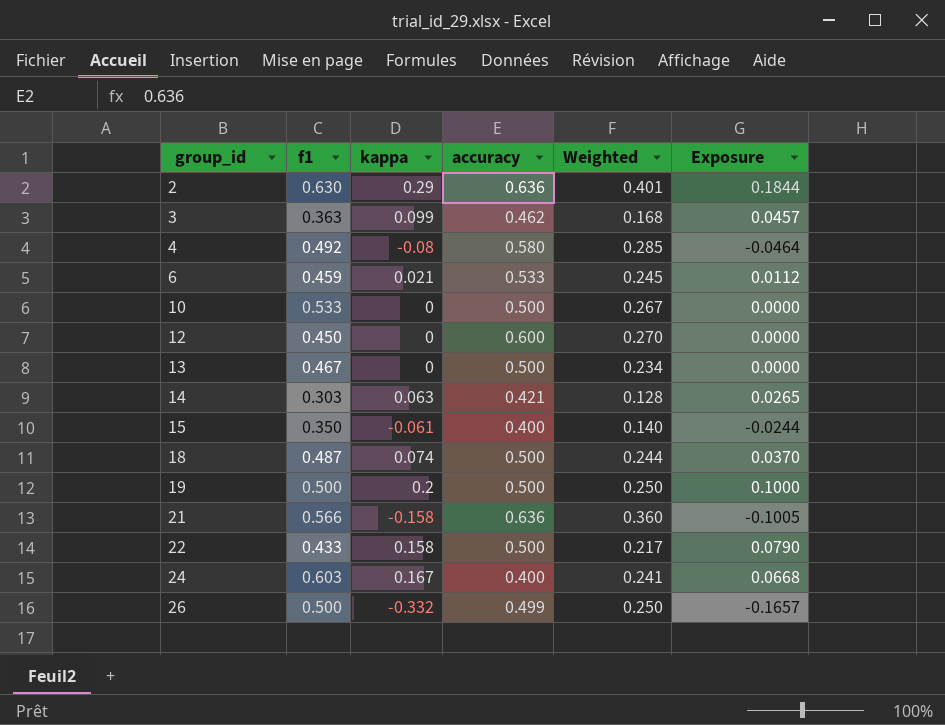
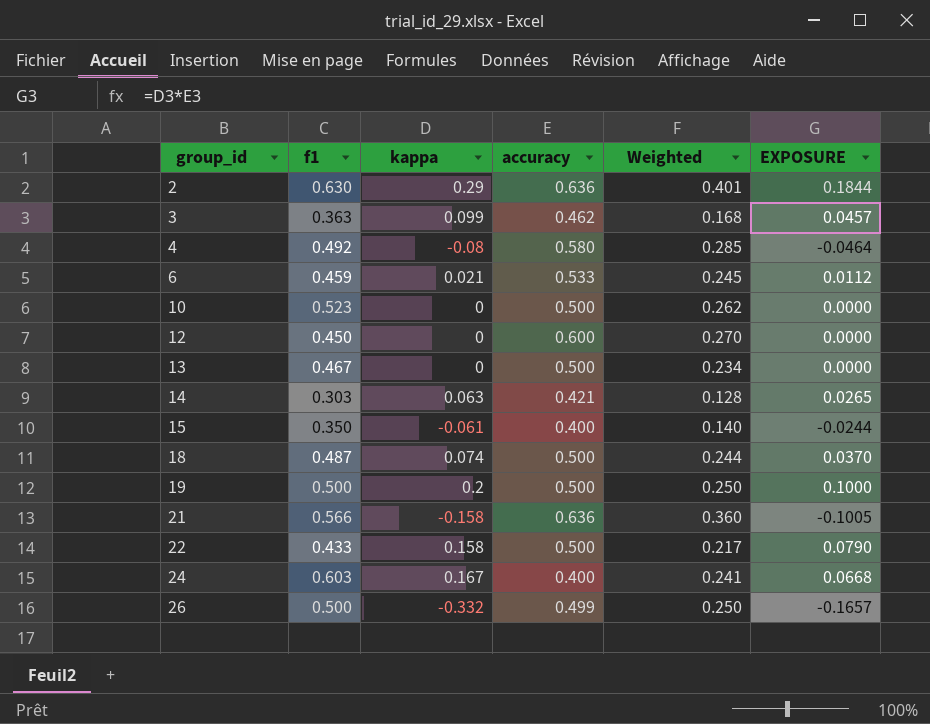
column name: Exposure -> EXPOSURE
10 | f1: 0.533 -> 0.523
10 | Weighted: 0.267 -> 0.262

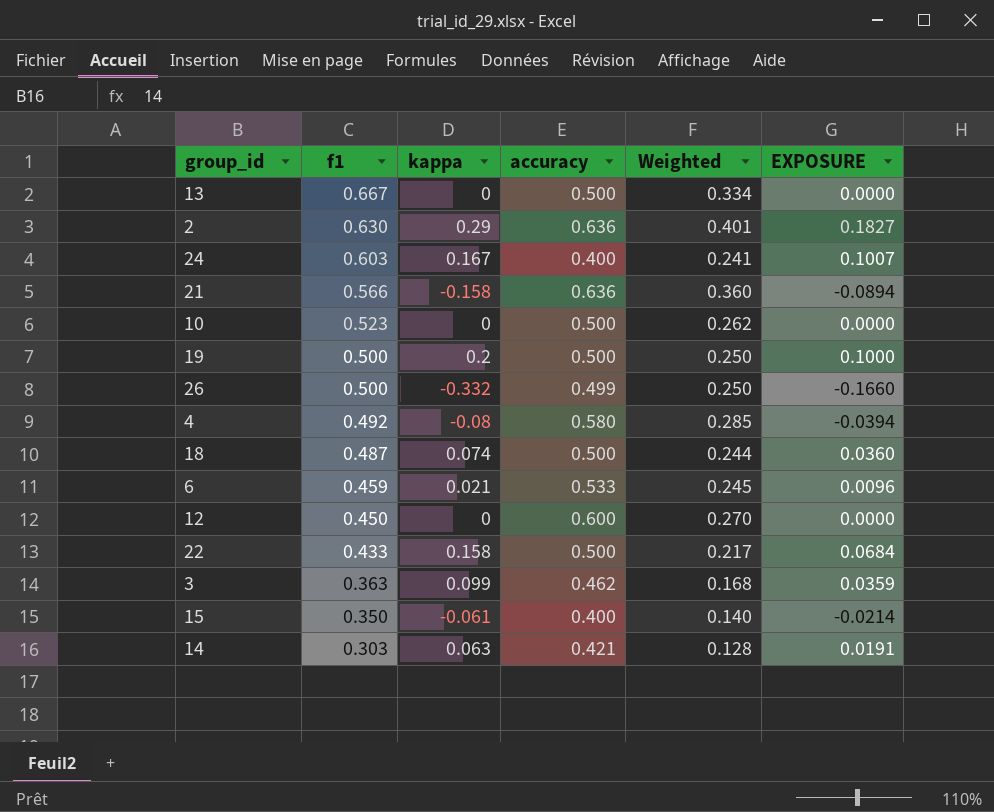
row order: group_id ascending -> f1 descending
column EXPOSURE | formula: [kappa] * [accuracy] -> [f1] * [kappa]
13 | f1: 0.467 -> 0.667
13 | Weighted: 0.234 -> 0.334

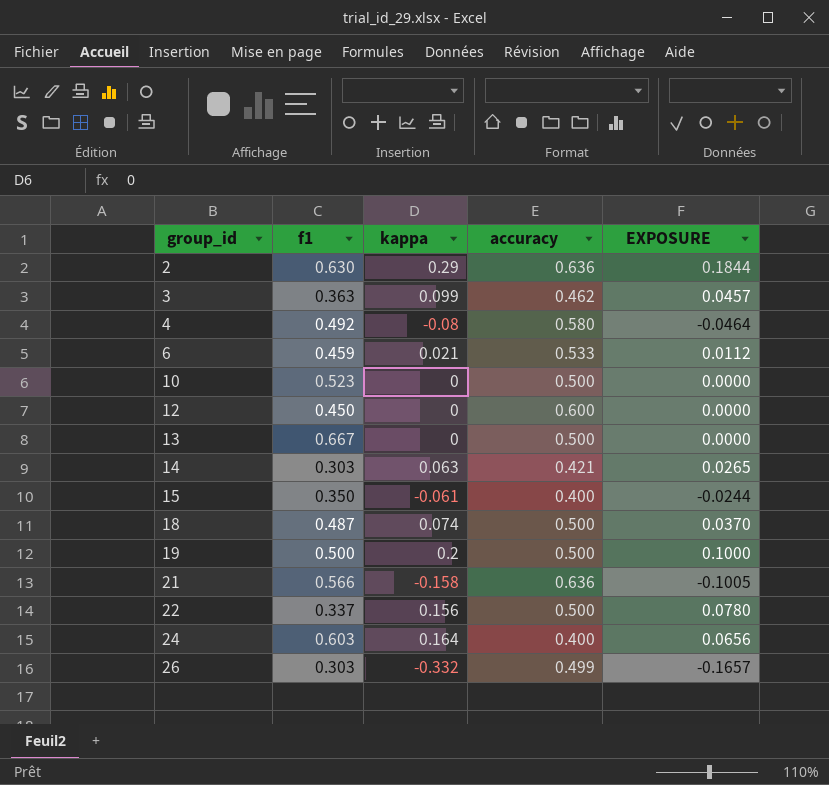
row order: f1 descending -> group_id ascending
column Weighted | formula: [f1] * [accuracy] -> none
column EXPOSURE | formula: [f1] * [kappa] -> [kappa] * [accuracy]
22 | f1: 0.433 -> 0.337
22 | kappa: 0.158 -> 0.156
24 | kappa: 0.167 -> 0.164
26 | f1: 0.500 -> 0.303

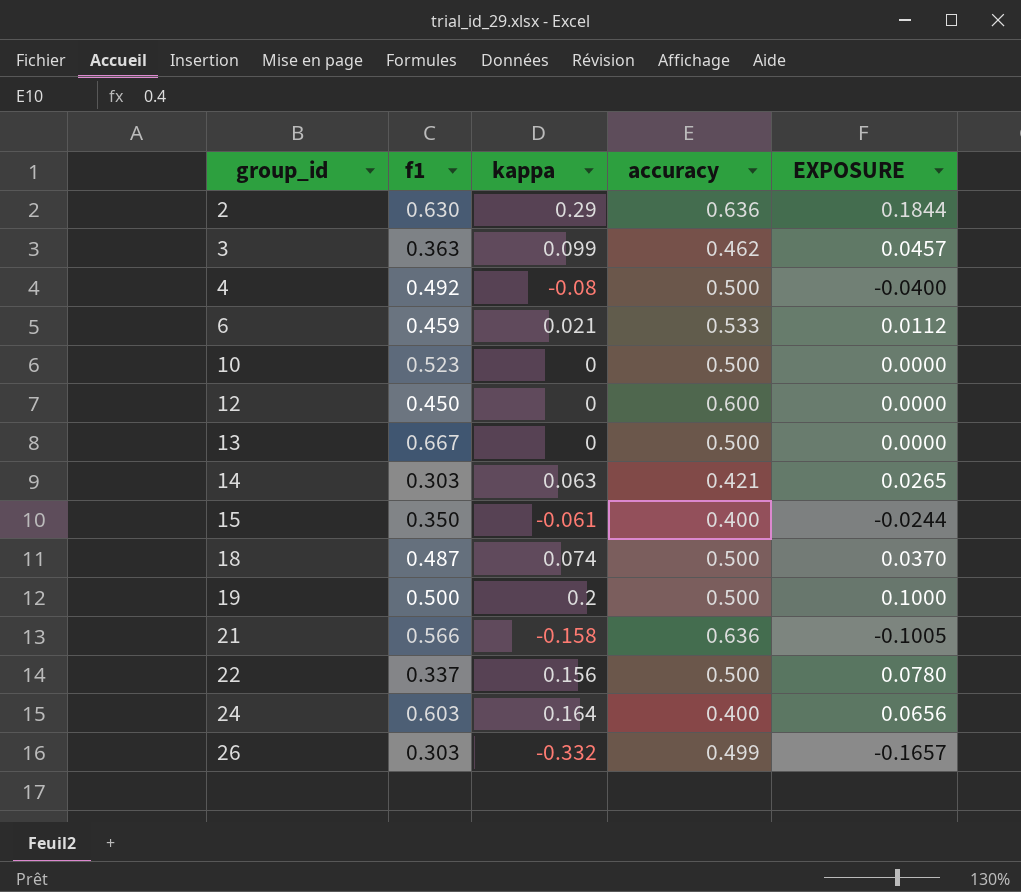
4 | accuracy: 0.580 -> 0.500
4 | EXPOSURE: -0.0464 -> -0.0400

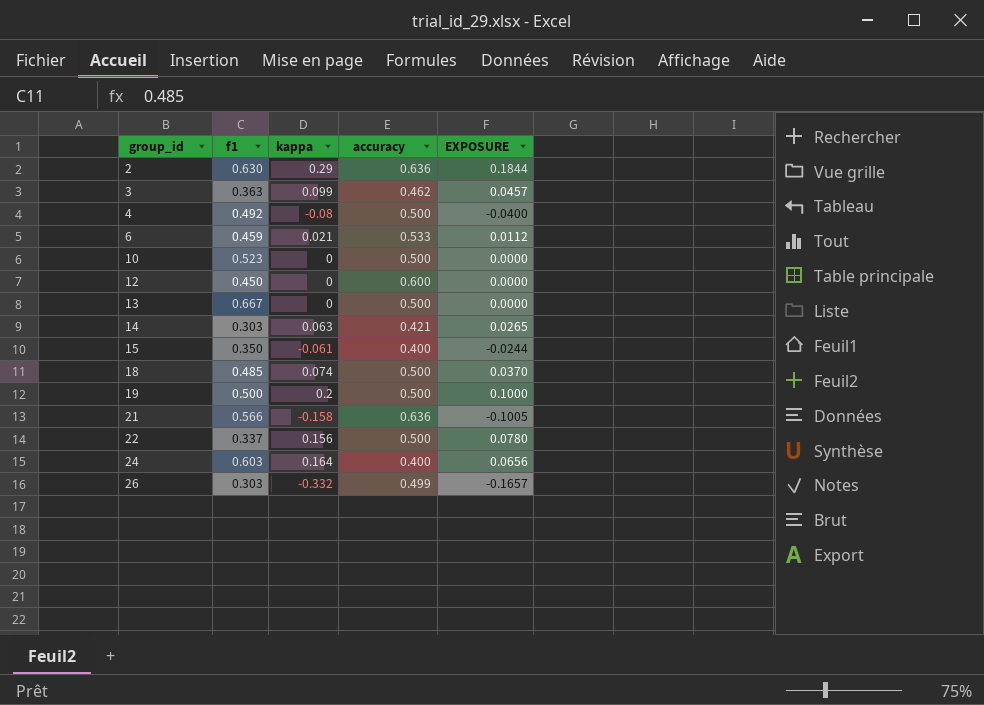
18 | f1: 0.487 -> 0.485

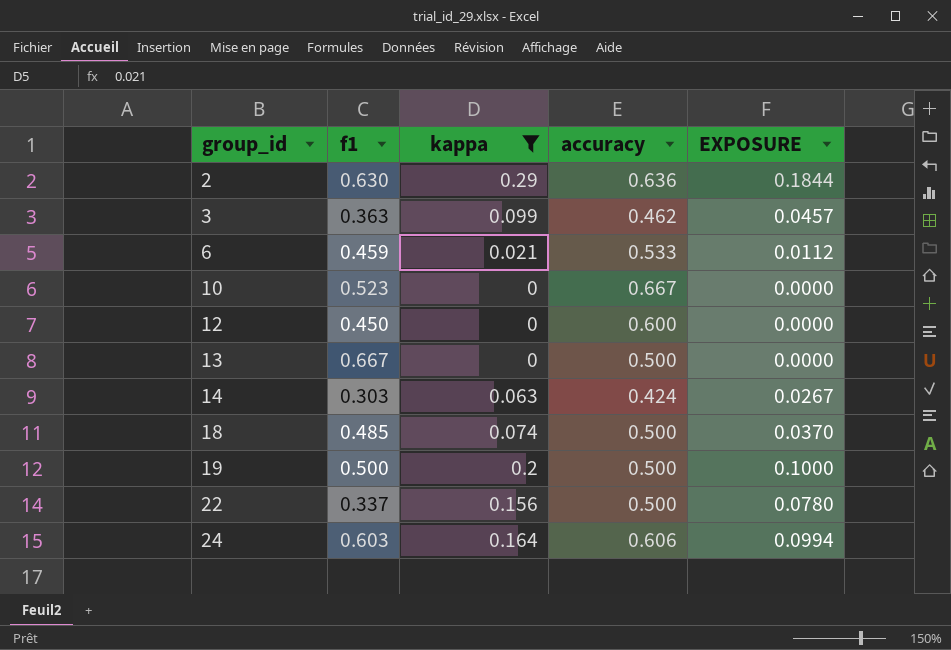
filter: none -> kappa >= 0
10 | accuracy: 0.500 -> 0.667
14 | accuracy: 0.421 -> 0.424
14 | EXPOSURE: 0.0265 -> 0.0267
24 | accuracy: 0.400 -> 0.606
24 | EXPOSURE: 0.0656 -> 0.0994

